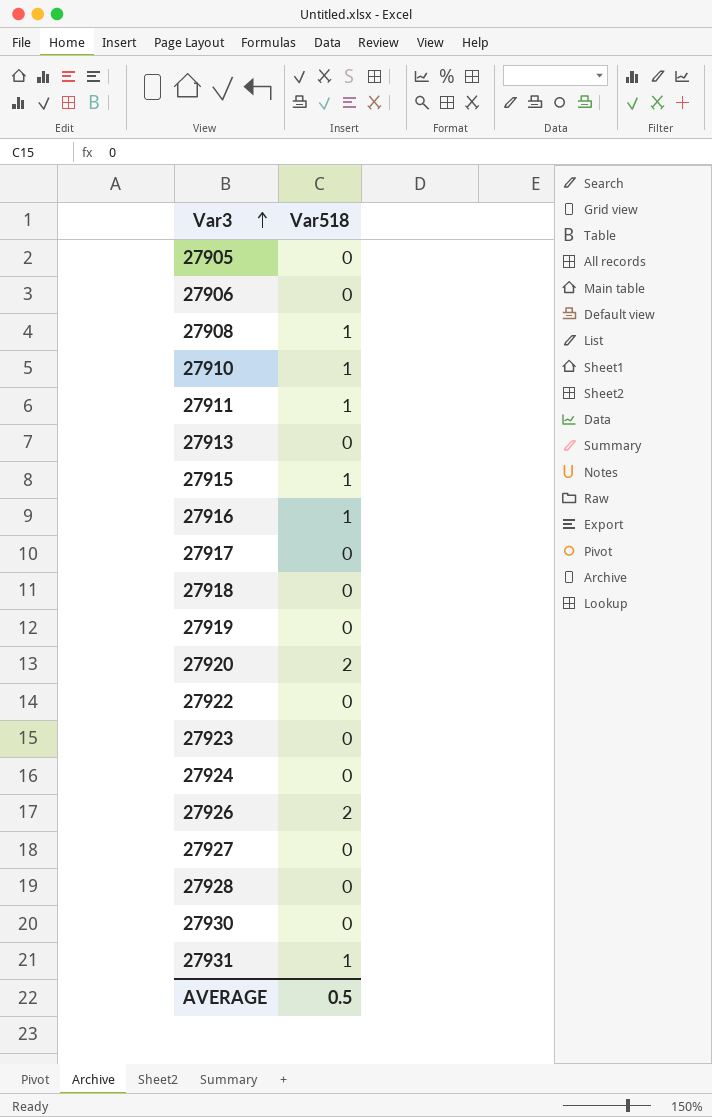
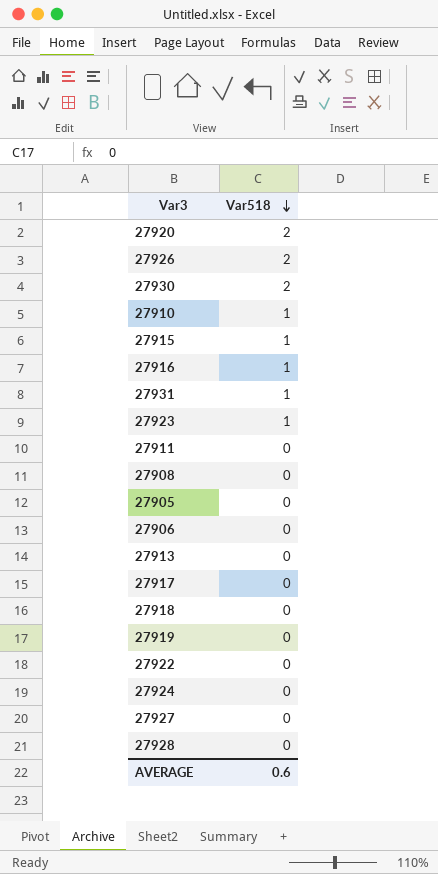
row order: Var3 ascending -> Var518 descending
27930 | Var518: 0 -> 2
27923 | Var518: 0 -> 1
27911 | Var518: 1 -> 0
27908 | Var518: 1 -> 0
AVERAGE | Var518: 0.5 -> 0.6

